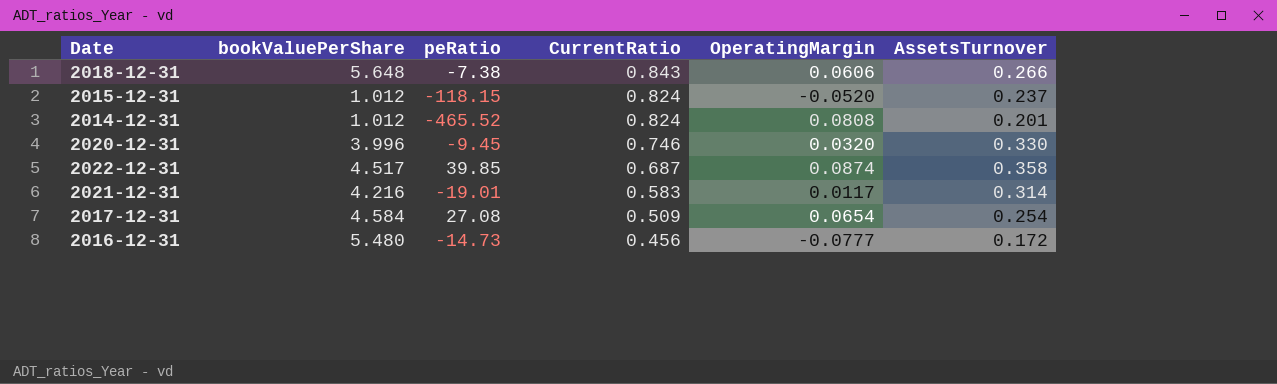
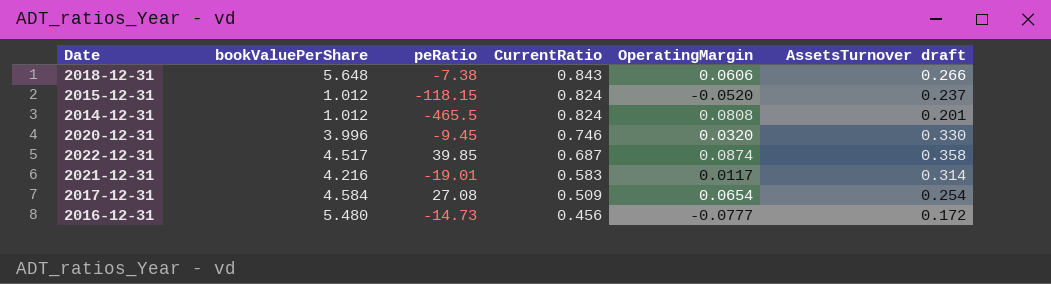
column name: AssetsTurnover -> AssetsTurnover draft
2014-12-31 | peRatio: -465.52 -> -465.5

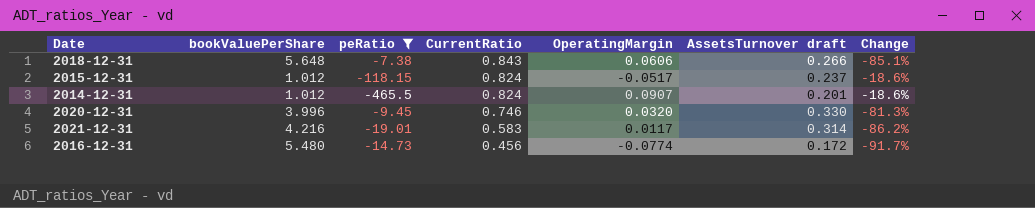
filter: none -> peRatio <= -7.38
column Change | formula: none -> ([CurrentRatio] - [bookValuePerShare]) / [bookValuePerShare]
2015-12-31 | OperatingMargin: -0.0520 -> -0.0517
2014-12-31 | OperatingMargin: 0.0808 -> 0.0907
2016-12-31 | OperatingMargin: -0.0777 -> -0.0774

